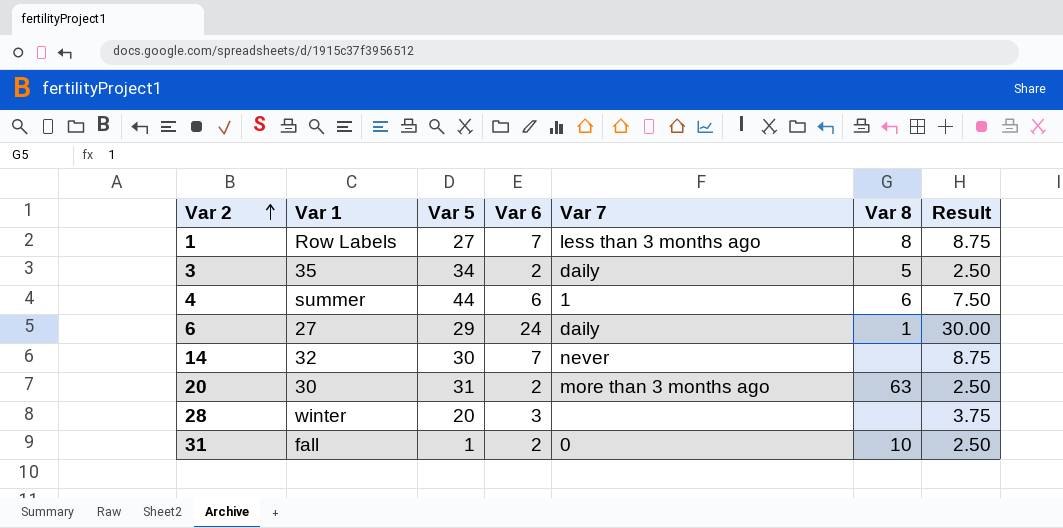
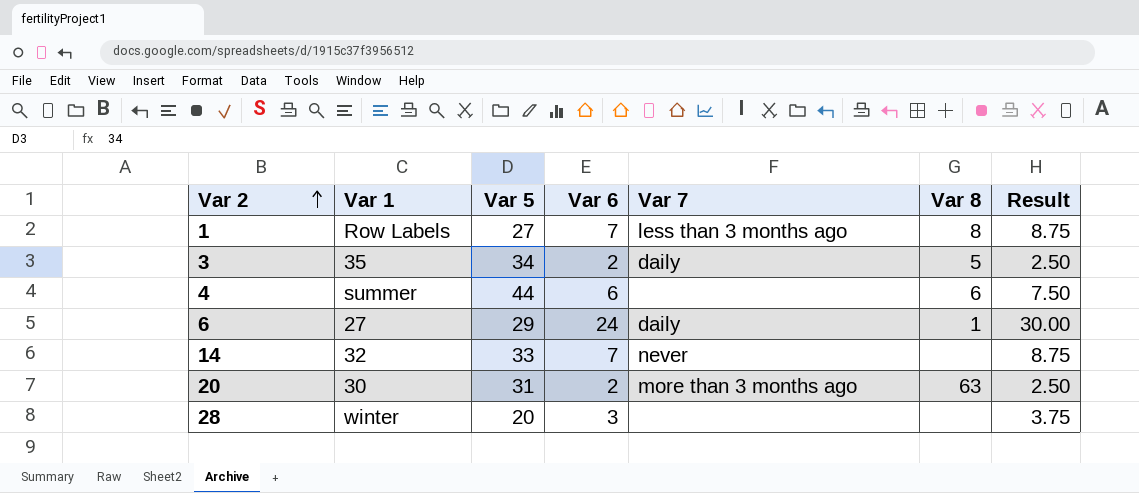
row 31: fall | 1 | 2 | 0 | 10 | 2.50 -> none
4 | Var 7: 1 -> none
14 | Var 5: 30 -> 33

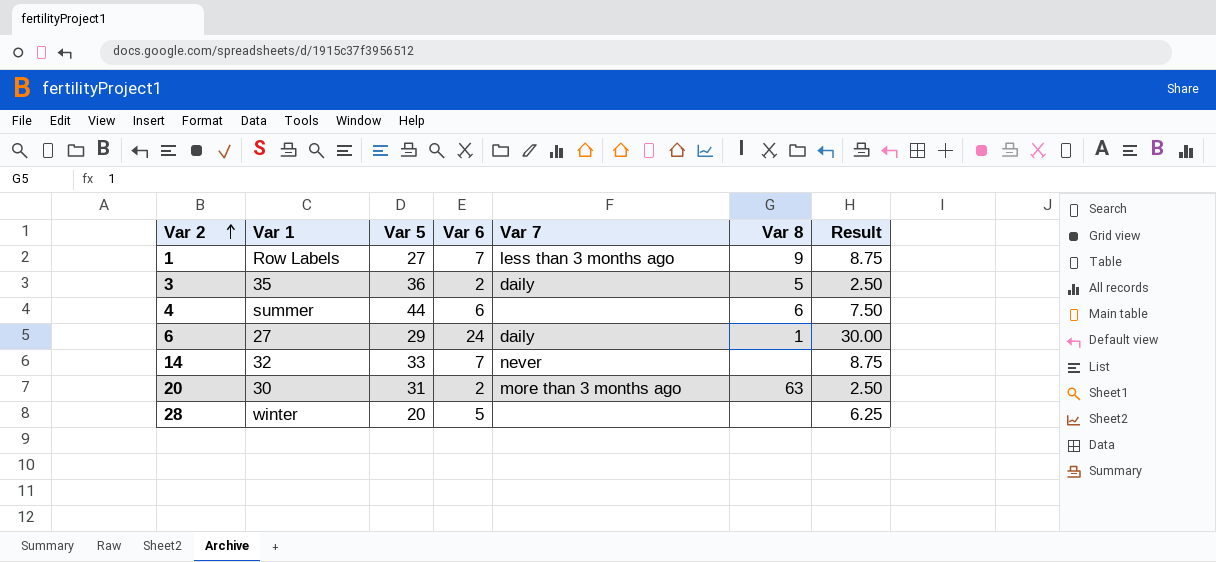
1 | Var 8: 8 -> 9
3 | Var 5: 34 -> 36
28 | Var 6: 3 -> 5
28 | Result: 3.75 -> 6.25

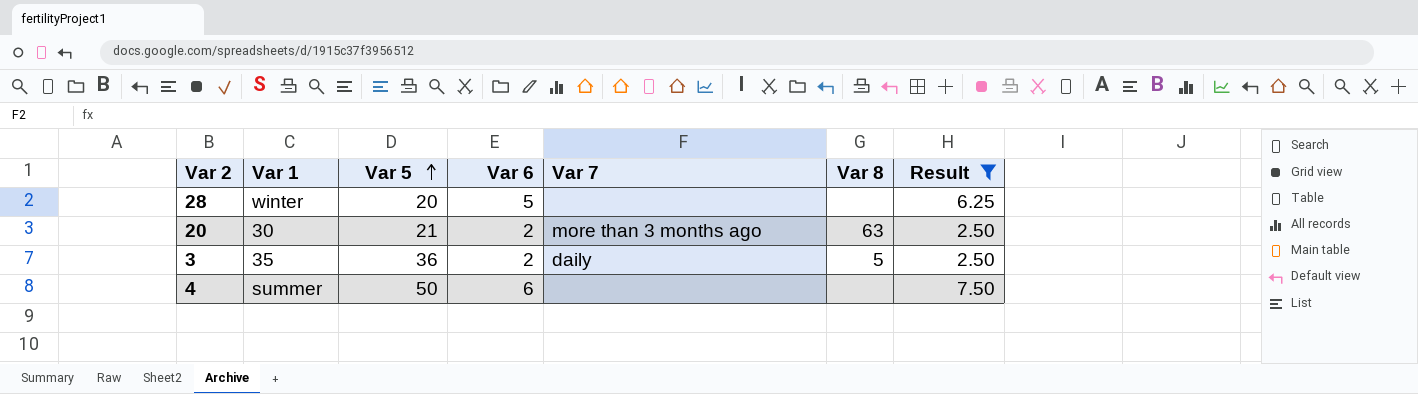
filter: none -> Result <= 7.50
row order: Var 2 ascending -> Var 5 ascending
20 | Var 5: 31 -> 21
4 | Var 5: 44 -> 50
4 | Var 8: 6 -> none

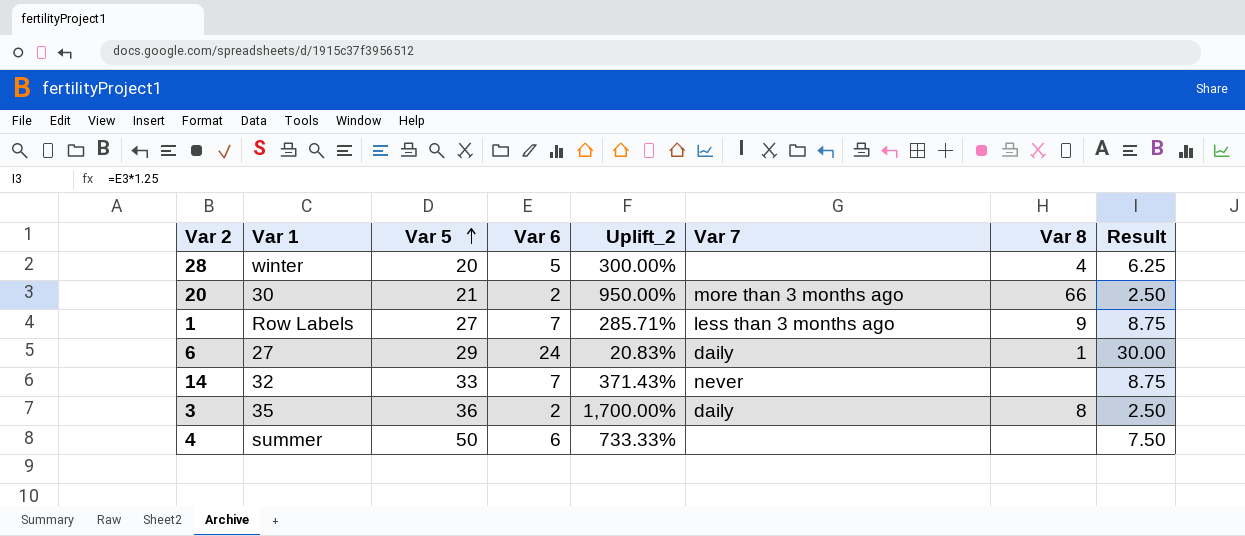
filter: Result <= 7.50 -> none
column Uplift_2 | formula: none -> ([Var 5] - [Var 6]) / [Var 6]
28 | Var 8: none -> 4
20 | Var 8: 63 -> 66
3 | Var 8: 5 -> 8

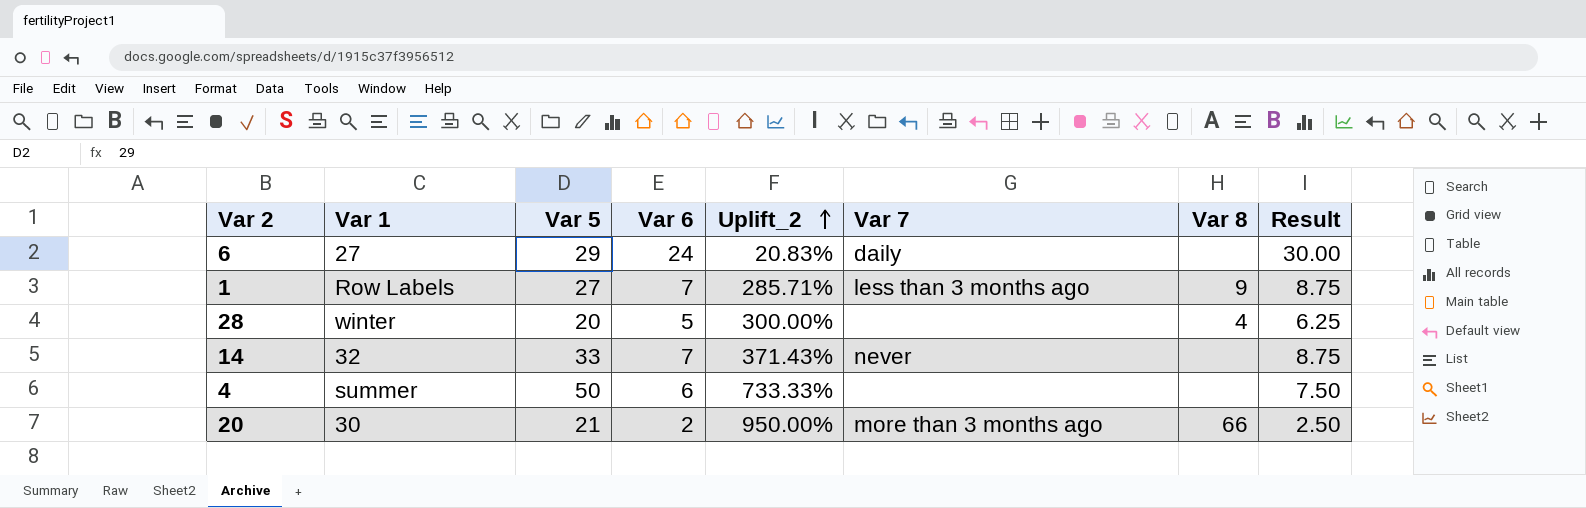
row order: Var 5 ascending -> Uplift_2 ascending
row 3: 35 | 36 | 2 | 1,700.00% | daily | 8 | 2.50 -> none
6 | Var 8: 1 -> none

